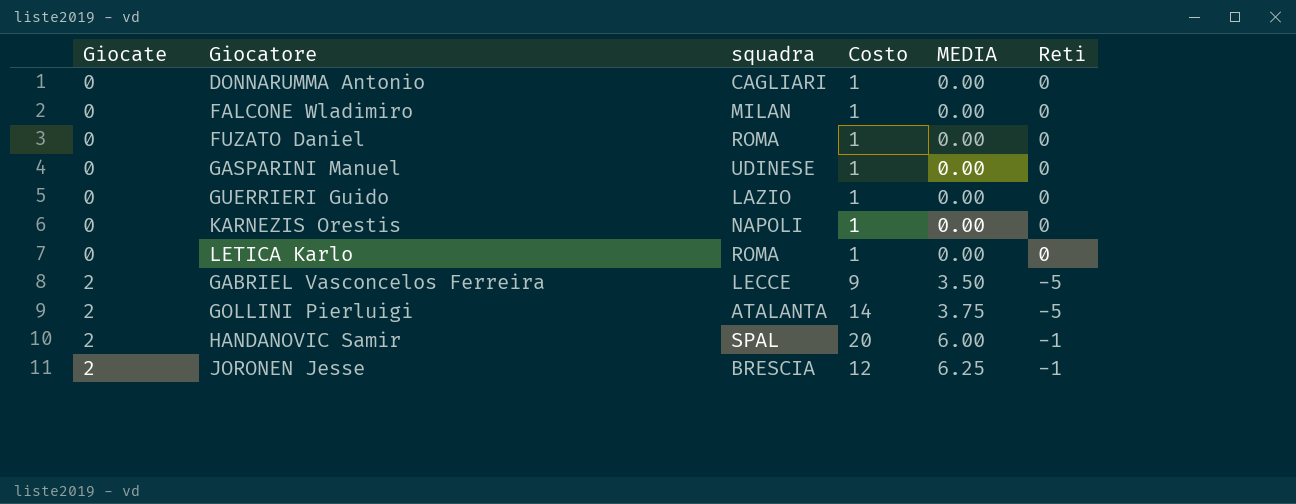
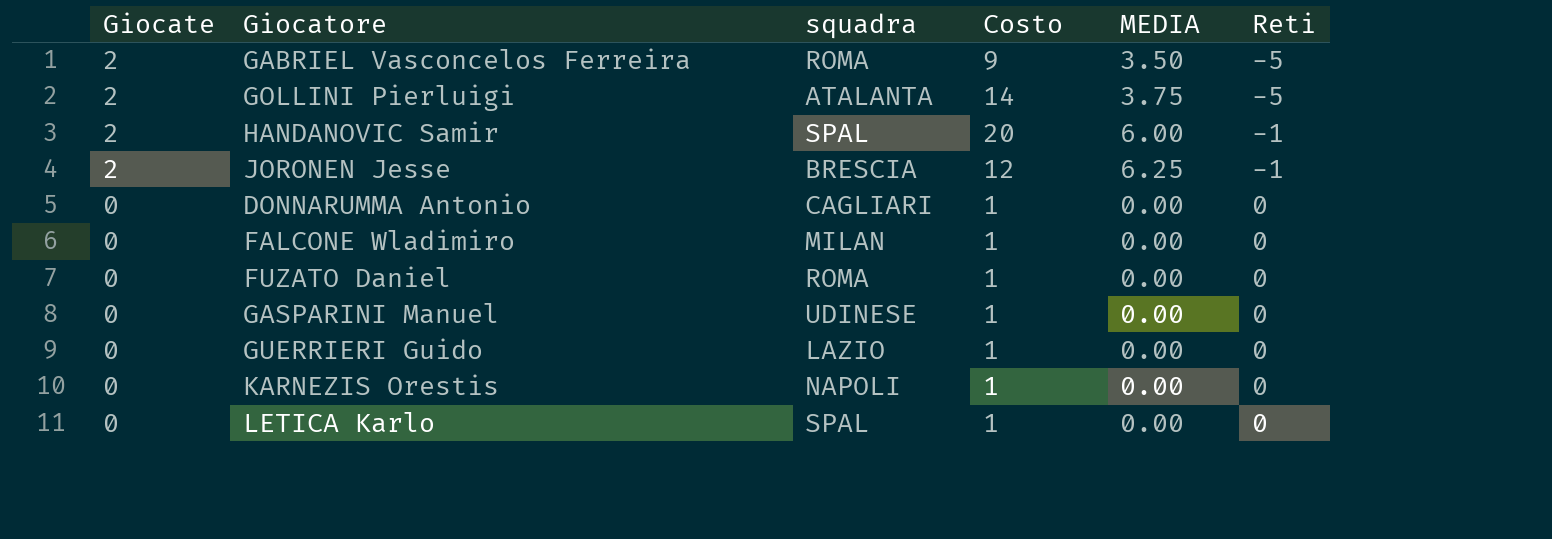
row order: Giocate ascending -> Giocate descending
GABRIEL Vasconcelos Ferreira | squadra: LECCE -> ROMA
LETICA Karlo | squadra: ROMA -> SPAL

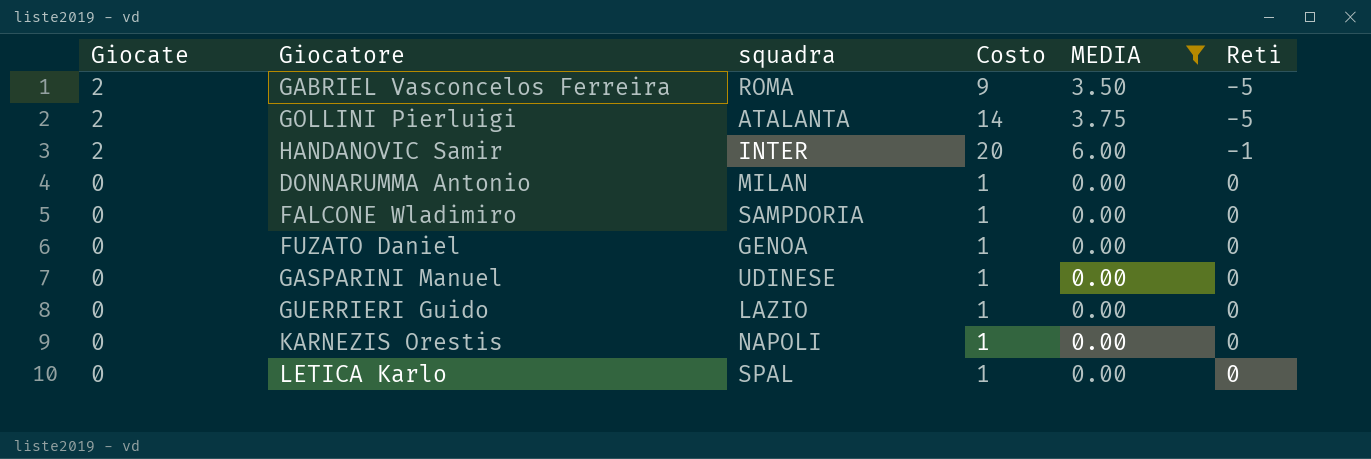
filter: none -> MEDIA != 6.25
HANDANOVIC Samir | squadra: SPAL -> INTER
DONNARUMMA Antonio | squadra: CAGLIARI -> MILAN
FALCONE Wladimiro | squadra: MILAN -> SAMPDORIA
FUZATO Daniel | squadra: ROMA -> GENOA

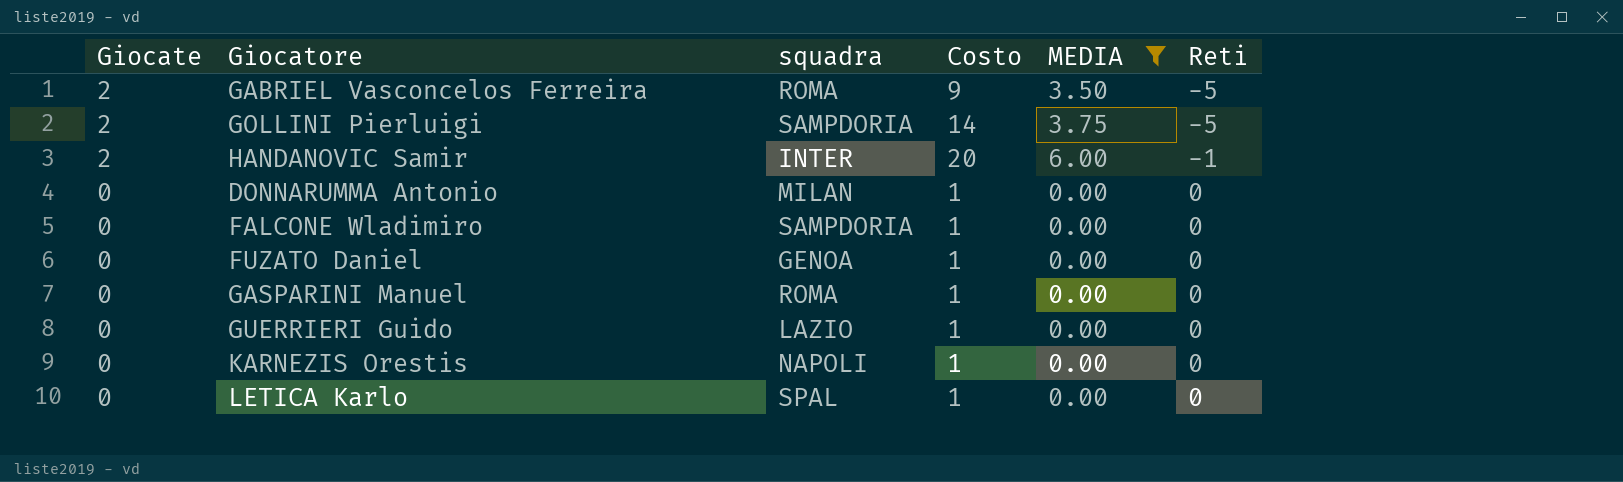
GOLLINI Pierluigi | squadra: ATALANTA -> SAMPDORIA
GASPARINI Manuel | squadra: UDINESE -> ROMA

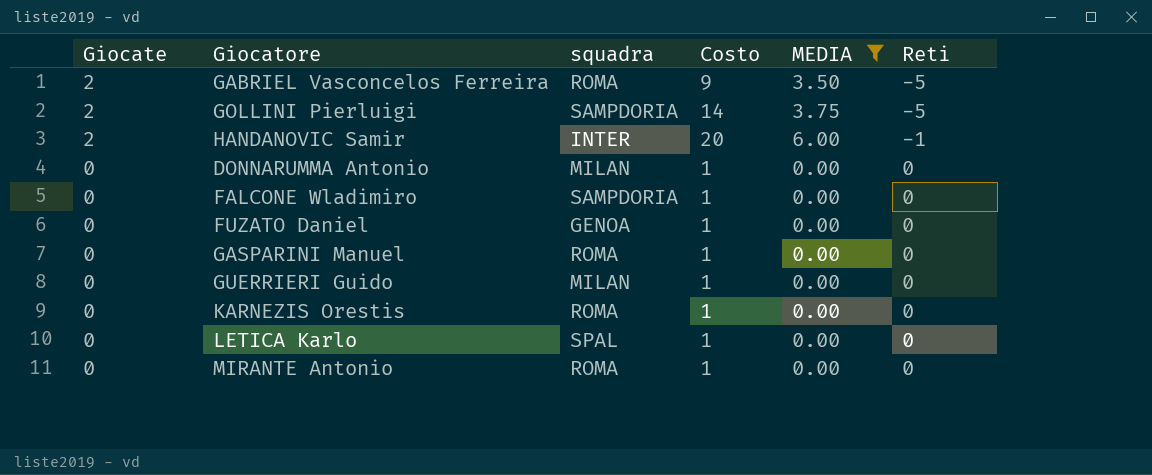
GUERRIERI Guido | squadra: LAZIO -> MILAN
KARNEZIS Orestis | squadra: NAPOLI -> ROMA
row MIRANTE Antonio: none -> 0 | ROMA | 1 | 0.00 | 0

